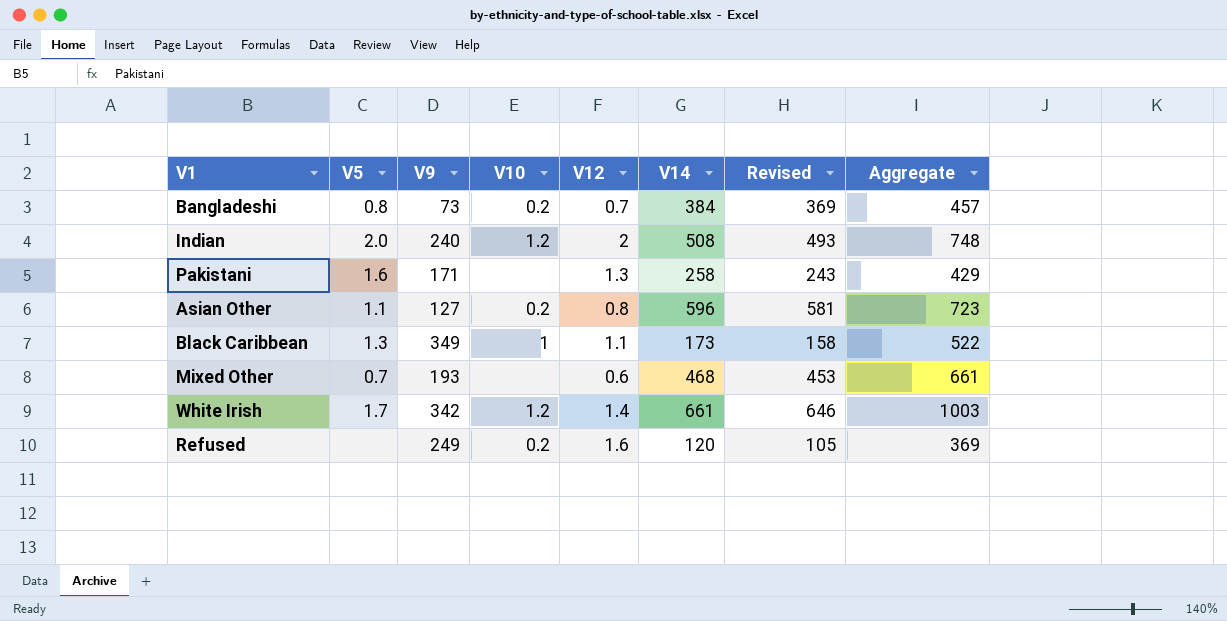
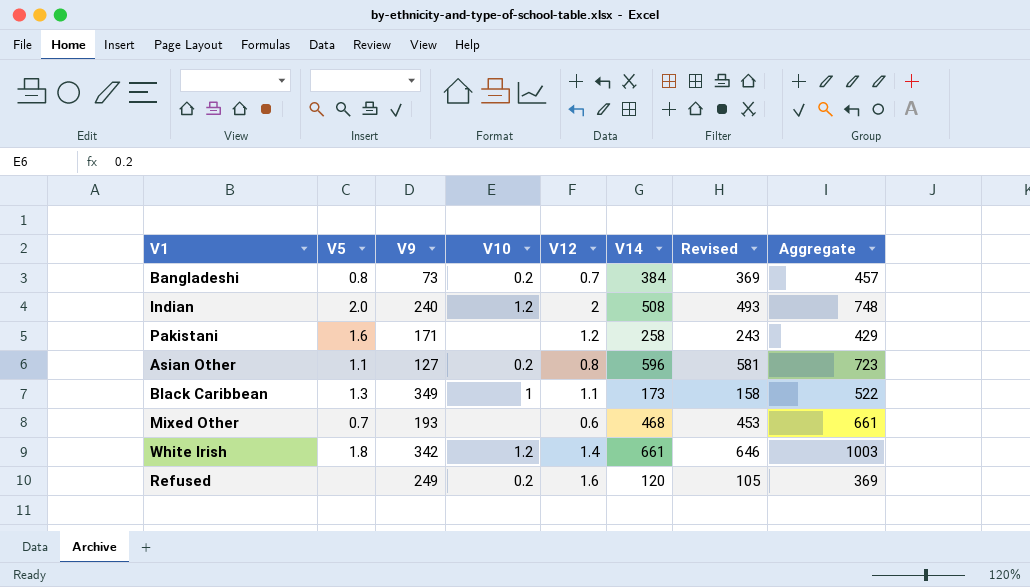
Pakistani | V12: 1.3 -> 1.2
White Irish | V5: 1.7 -> 1.8

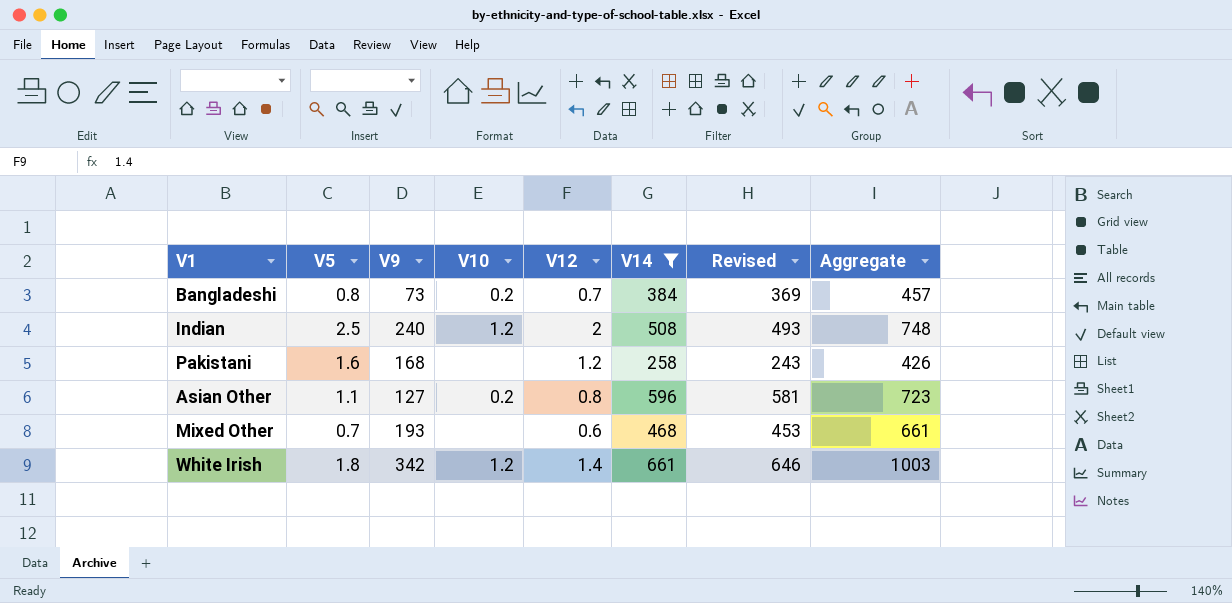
filter: none -> V14 >= 258
Indian | V5: 2.0 -> 2.5
Pakistani | V9: 171 -> 168
Pakistani | Aggregate: 429 -> 426

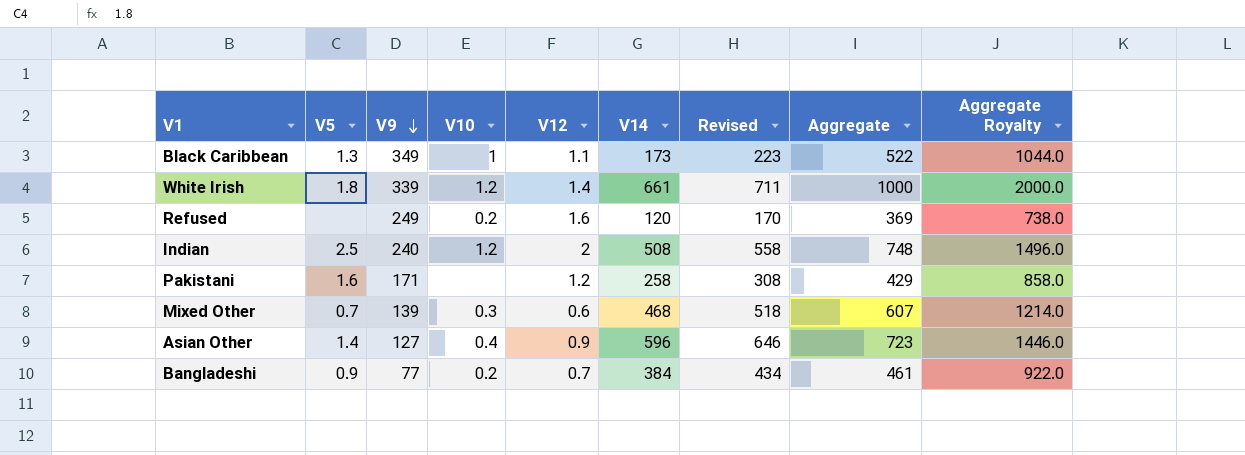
filter: V14 >= 258 -> none
row order: none -> V9 descending
column Revised | formula: [V14] - 15 -> [V14] + 50
column Aggregate Royalty | formula: none -> [Aggregate] * 2
White Irish | V9: 342 -> 339
White Irish | Aggregate: 1003 -> 1000
Pakistani | V9: 168 -> 171
Pakistani | Aggregate: 426 -> 429
Mixed Other | V9: 193 -> 139
Mixed Other | V10: none -> 0.3
Mixed Other | Aggregate: 661 -> 607
Asian Other | V5: 1.1 -> 1.4
Asian Other | V10: 0.2 -> 0.4
Asian Other | V12: 0.8 -> 0.9
Bangladeshi | V5: 0.8 -> 0.9
Bangladeshi | V9: 73 -> 77
Bangladeshi | Aggregate: 457 -> 461

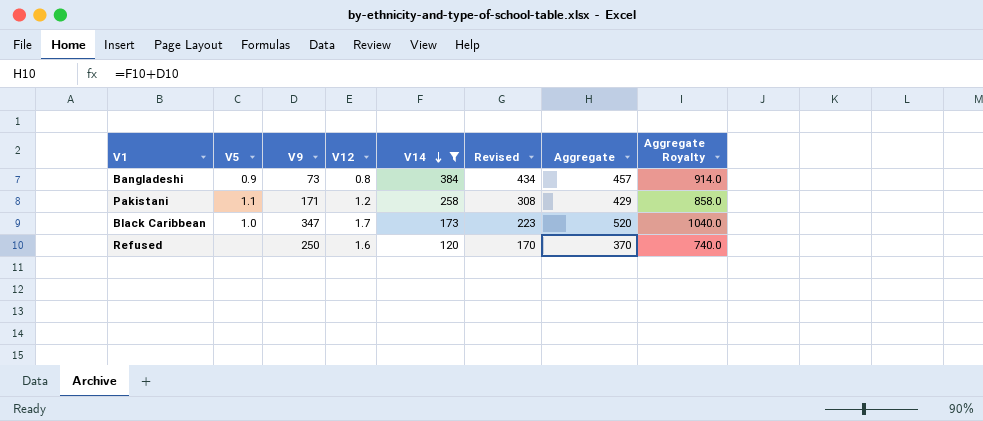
filter: none -> V14 <= 384
row order: V9 descending -> V14 descending
column V10 | position: 4 -> none
Bangladeshi | V9: 77 -> 73
Bangladeshi | V12: 0.7 -> 0.8
Bangladeshi | Aggregate: 461 -> 457
Bangladeshi | Aggregate Royalty: 922.0 -> 914.0
Pakistani | V5: 1.6 -> 1.1
Black Caribbean | V5: 1.3 -> 1.0
Black Caribbean | V9: 349 -> 347
Black Caribbean | V12: 1.1 -> 1.7
Black Caribbean | Aggregate: 522 -> 520
Black Caribbean | Aggregate Royalty: 1044.0 -> 1040.0
Refused | V9: 249 -> 250
Refused | Aggregate: 369 -> 370
Refused | Aggregate Royalty: 738.0 -> 740.0

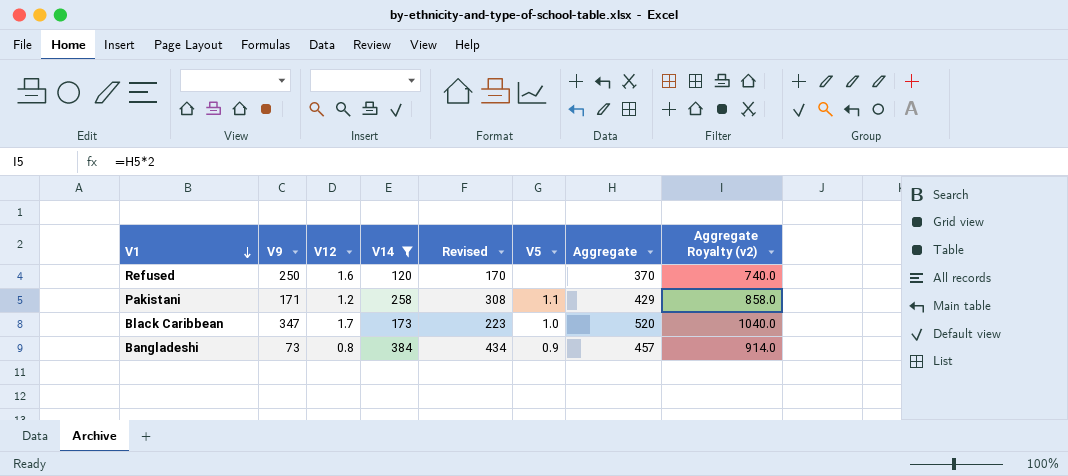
row order: V14 descending -> V1 descending
column V5 | position: 2 -> 6
column name: Aggregate Royalty -> Aggregate Royalty (v2)

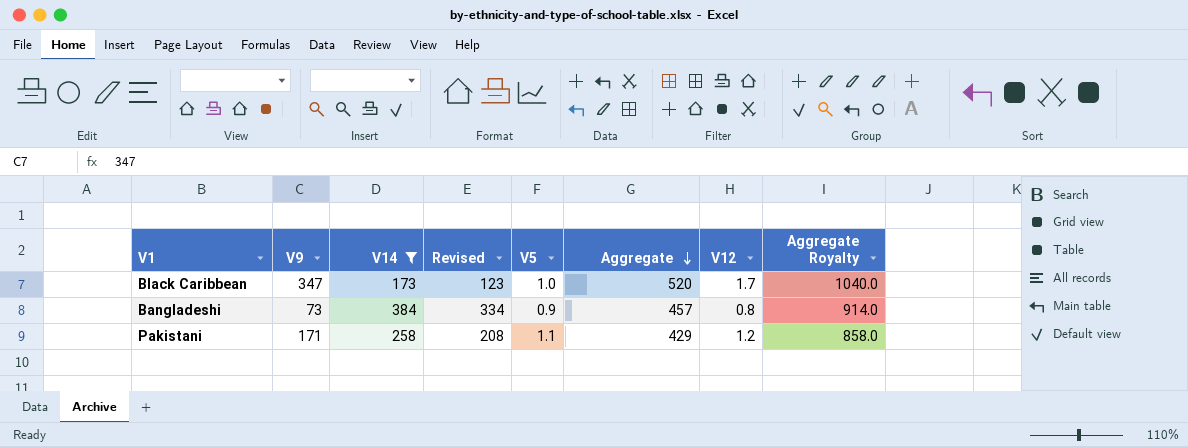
row order: V1 descending -> Aggregate descending
column Revised | formula: [V14] + 50 -> [V14] - 50
column V12 | position: 3 -> 7
column name: Aggregate Royalty (v2) -> Aggregate Royalty
row Refused: 250 | 1.6 | 120 | 170 | none | 370 | 740.0 -> none

